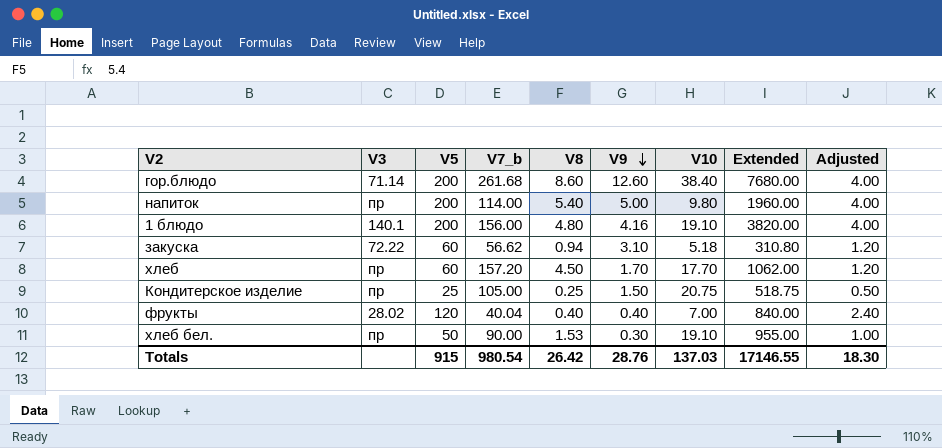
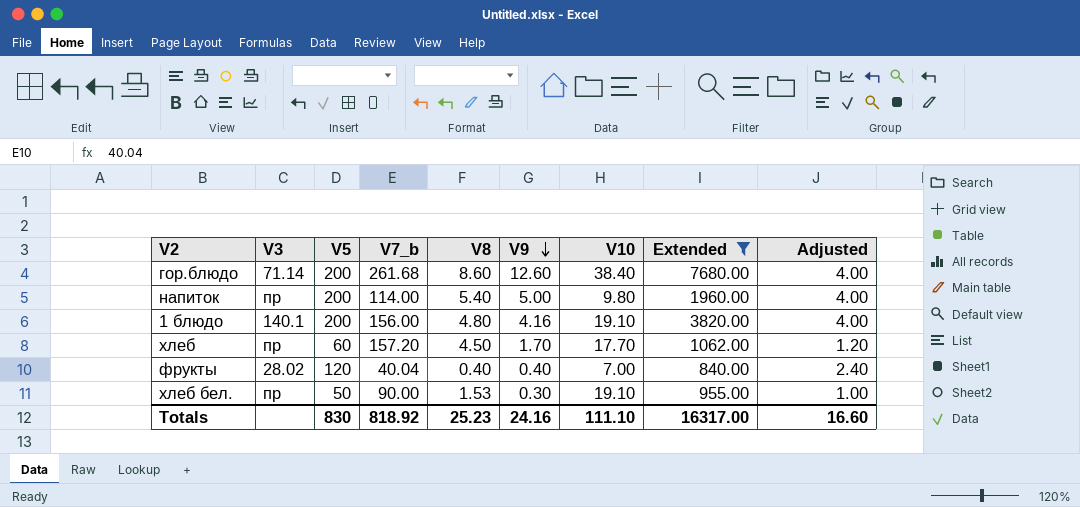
filter: none -> Extended >= 840.00
Totals | V5: 915 -> 830
Totals | V7_b: 980.54 -> 818.92
Totals | V8: 26.42 -> 25.23
Totals | V9: 28.76 -> 24.16
Totals | V10: 137.03 -> 111.10
Totals | Extended: 17146.55 -> 16317.00
Totals | Adjusted: 18.30 -> 16.60

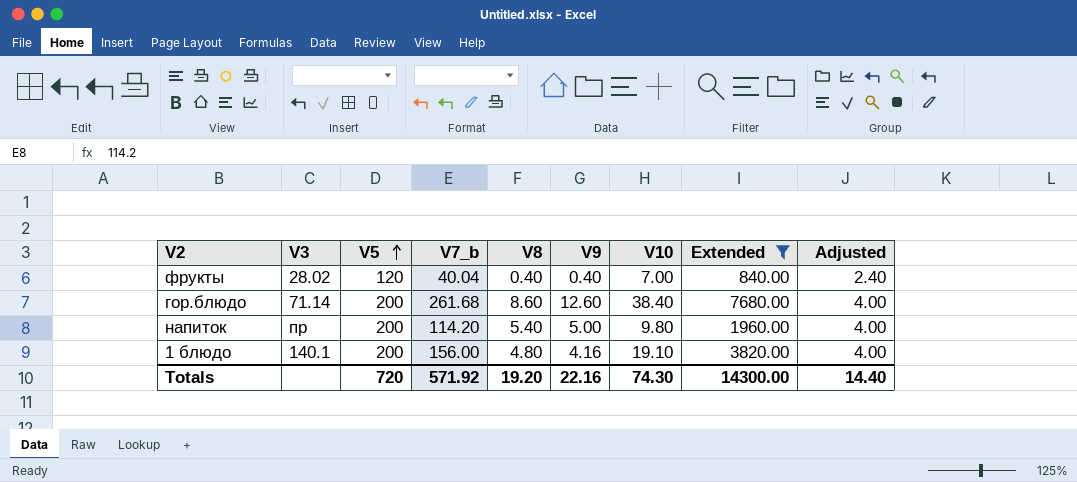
row order: V9 descending -> V5 ascending
row хлеб: пр | 60 | 157.20 | 4.50 | 1.70 | 17.70 | 1062.00 | 1.20 -> none
row хлеб бел.: пр | 50 | 90.00 | 1.53 | 0.30 | 19.10 | 955.00 | 1.00 -> none
напиток | V7_b: 114.00 -> 114.20
Totals | V5: 830 -> 720
Totals | V7_b: 818.92 -> 571.92
Totals | V8: 25.23 -> 19.20
Totals | V9: 24.16 -> 22.16
Totals | V10: 111.10 -> 74.30
Totals | Extended: 16317.00 -> 14300.00
Totals | Adjusted: 16.60 -> 14.40

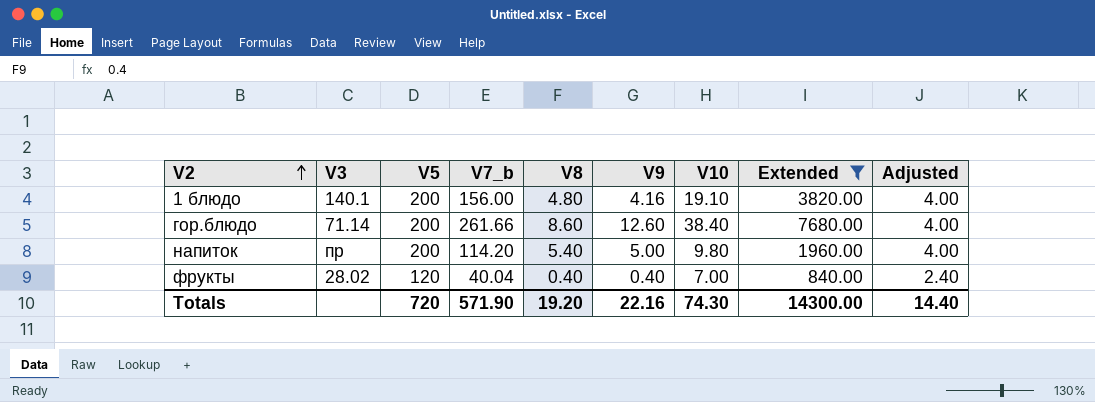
row order: V5 ascending -> V2 ascending
гор.блюдо | V7_b: 261.68 -> 261.66
Totals | V7_b: 571.92 -> 571.90

